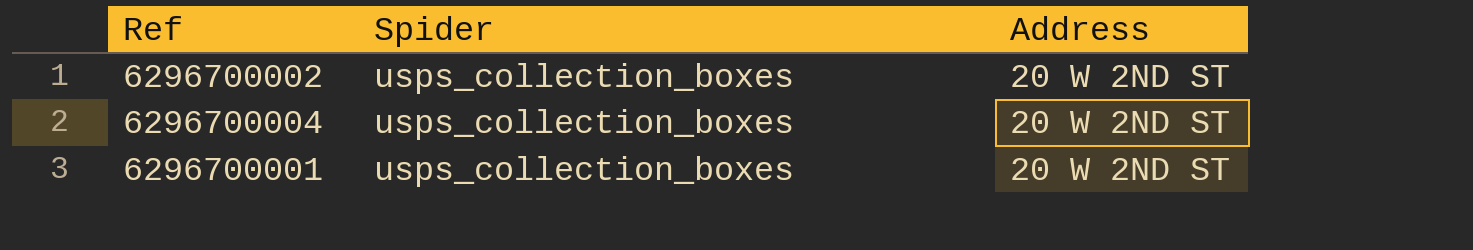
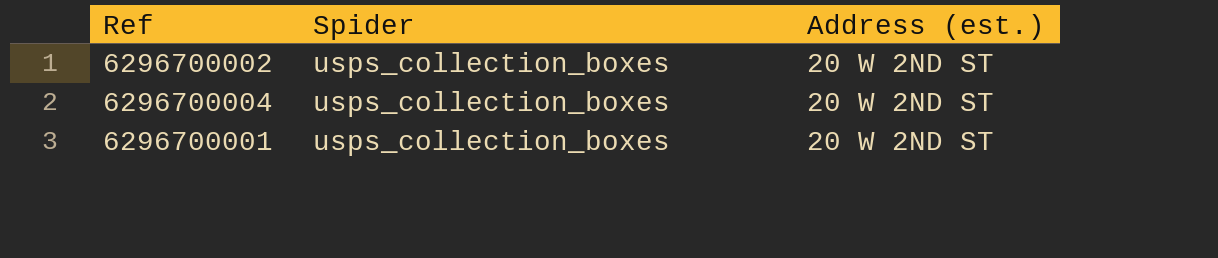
column name: Address -> Address (est.)

